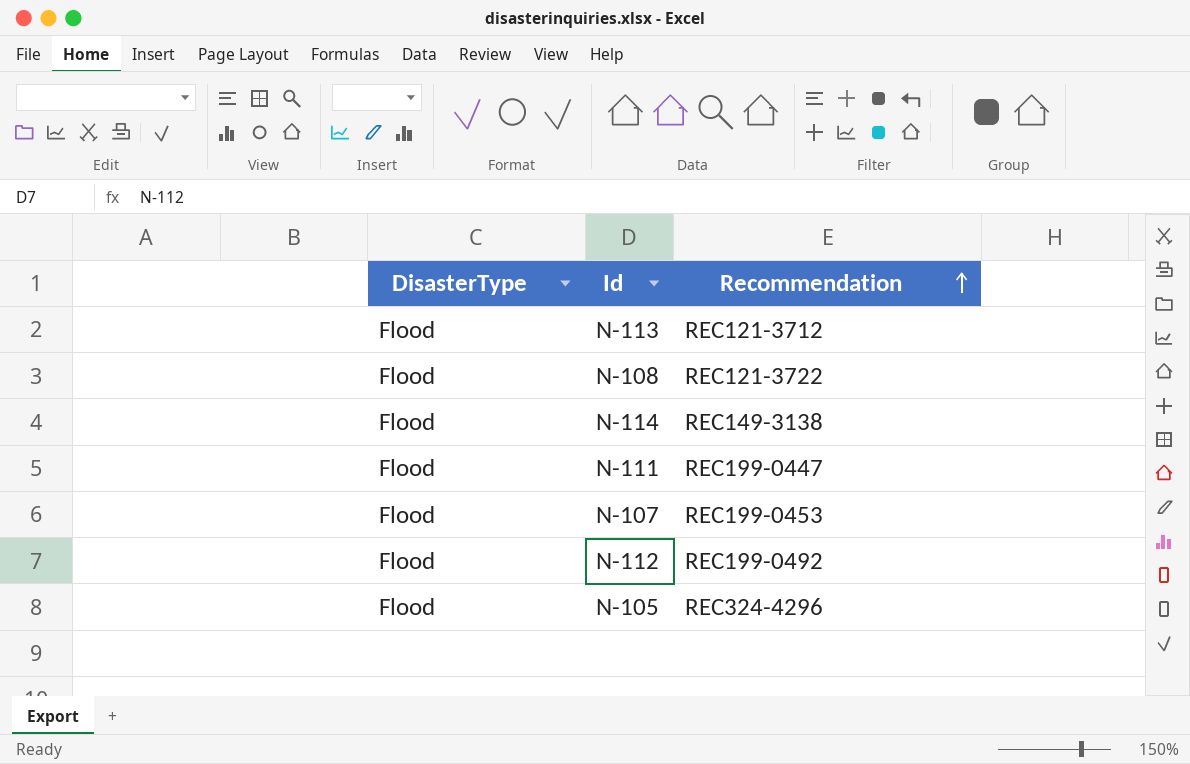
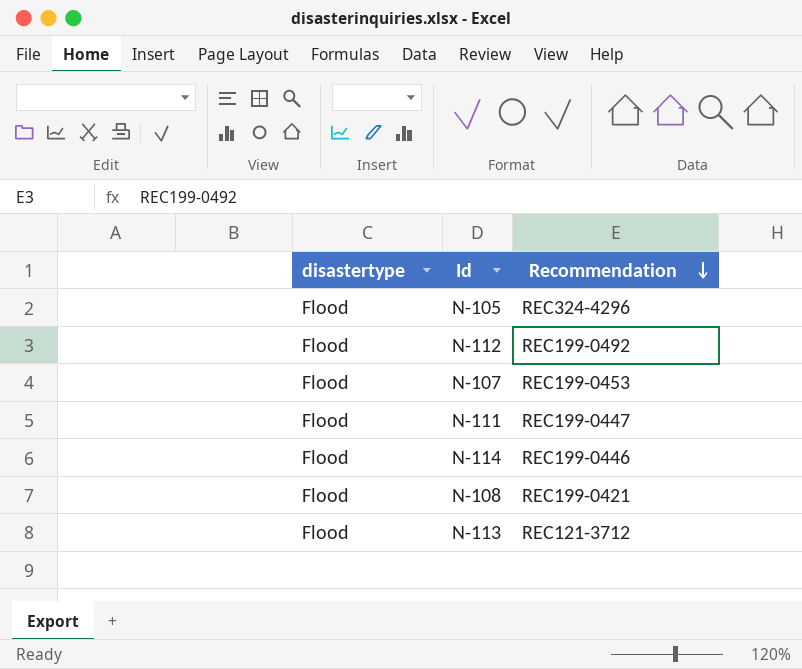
row order: Recommendation ascending -> Recommendation descending
column name: DisasterType -> disastertype
N-114 | Recommendation: REC149-3138 -> REC199-0446
N-108 | Recommendation: REC121-3722 -> REC199-0421

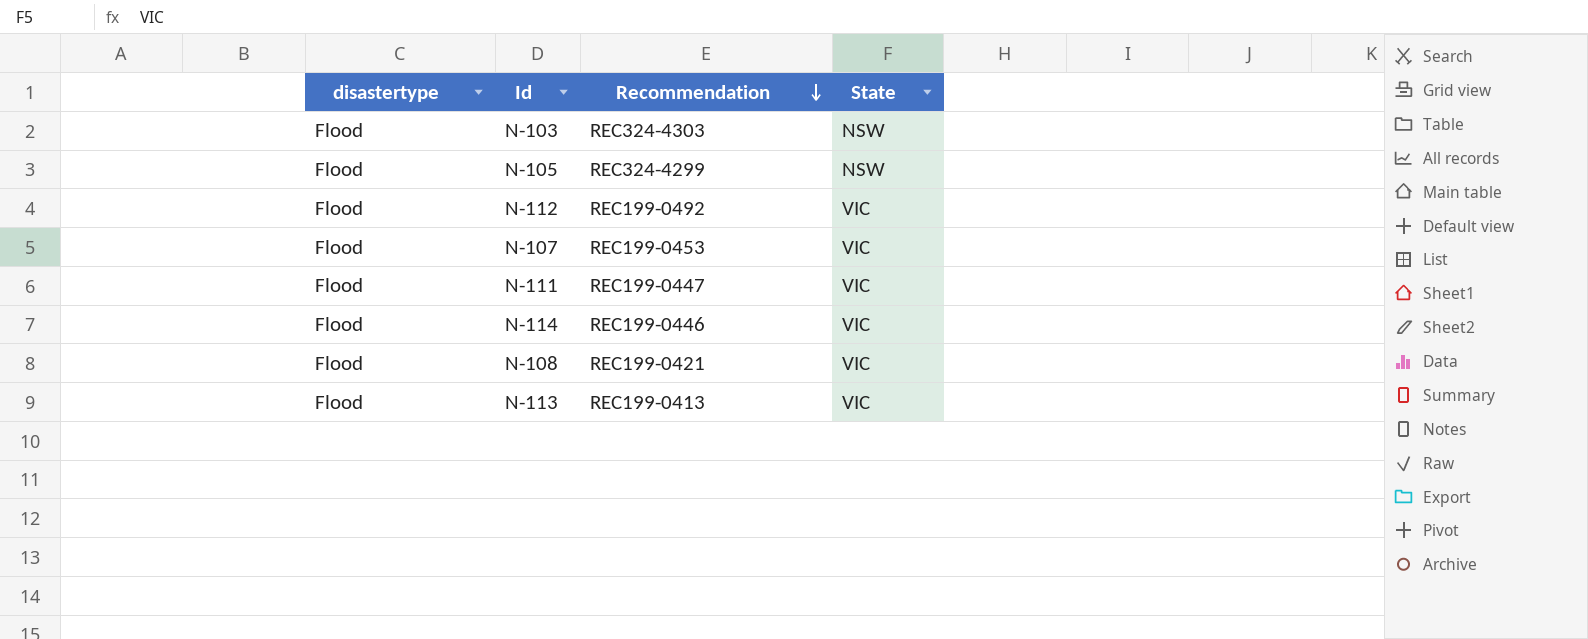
column State | position: none -> 4
row N-103: none -> Flood | REC324-4303 | NSW
N-105 | Recommendation: REC324-4296 -> REC324-4299
N-113 | Recommendation: REC121-3712 -> REC199-0413

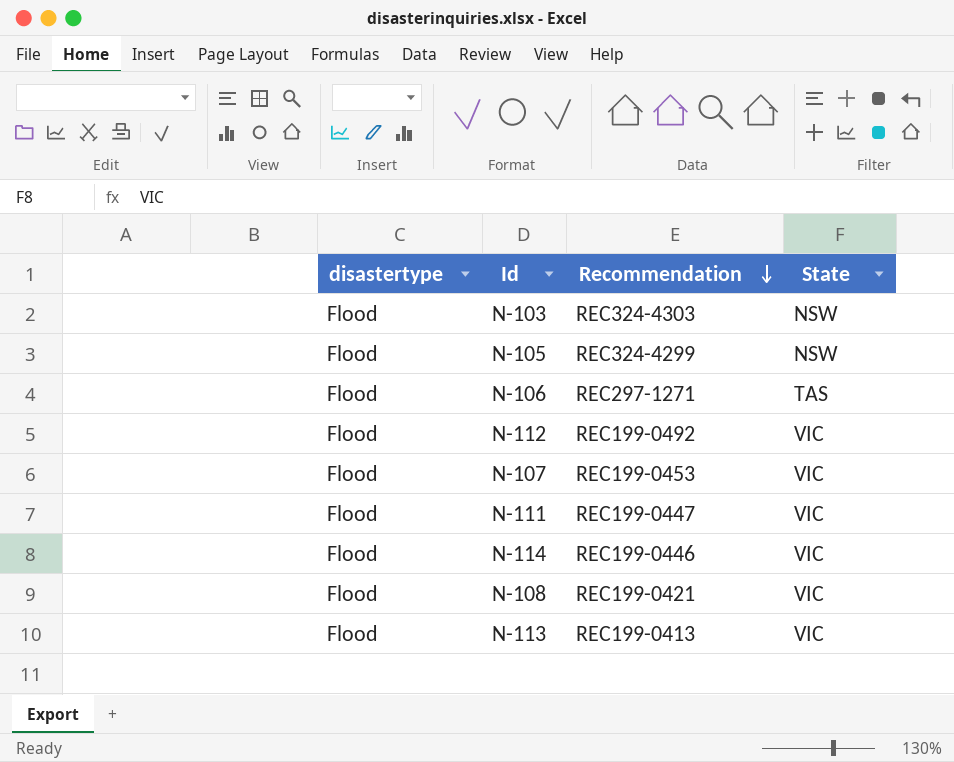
row N-106: none -> Flood | REC297-1271 | TAS

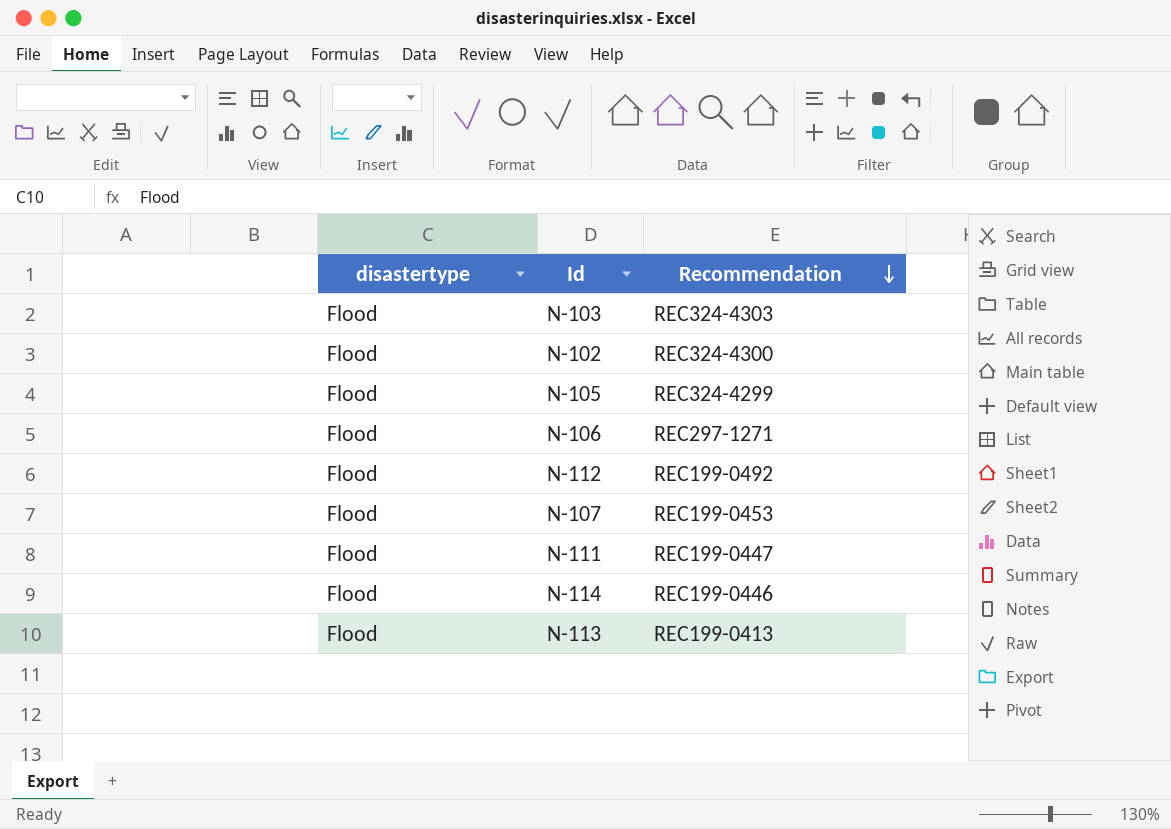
column State | position: 4 -> none
row N-108: Flood | REC199-0421 | VIC -> none
row N-102: none -> Flood | REC324-4300

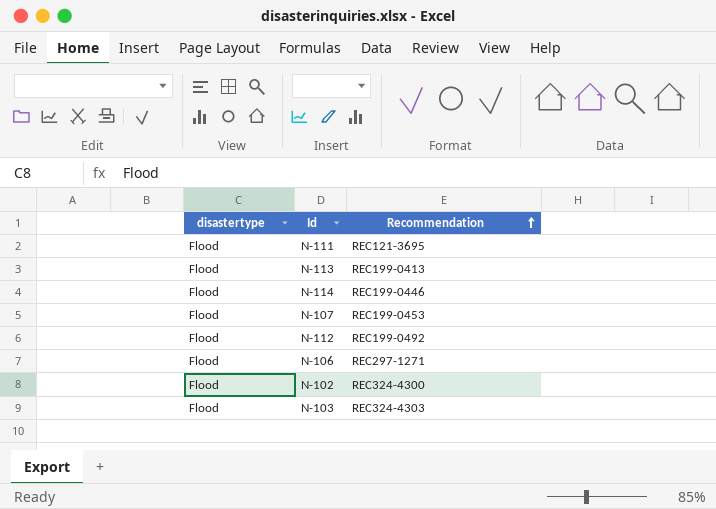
row order: Recommendation descending -> Recommendation ascending
row N-105: Flood | REC324-4299 -> none
N-111 | Recommendation: REC199-0447 -> REC121-3695

